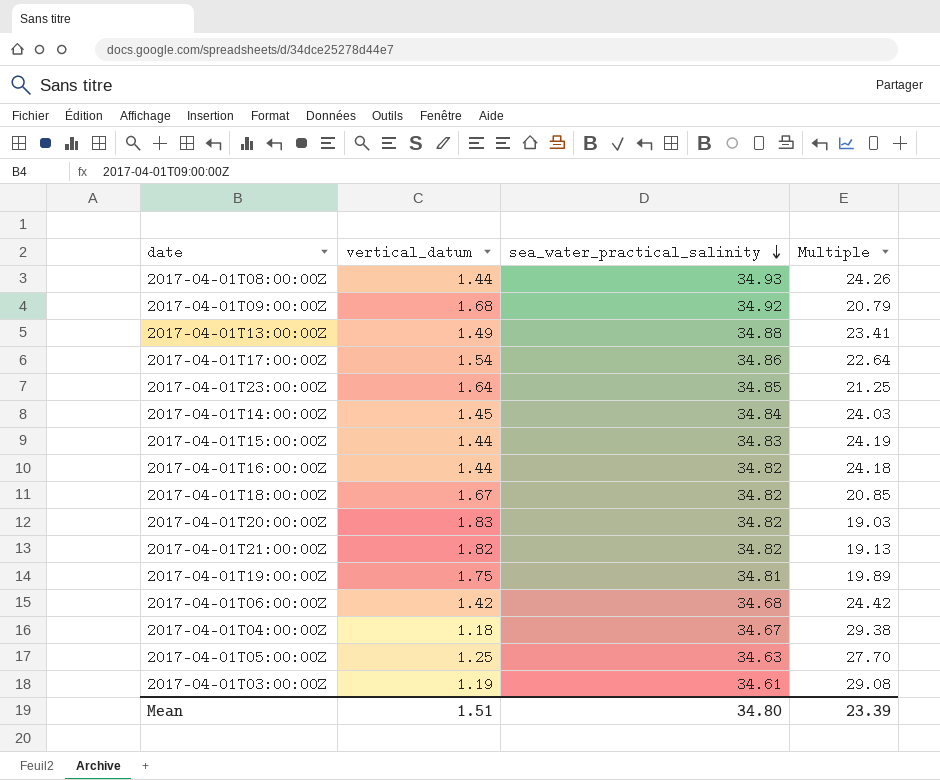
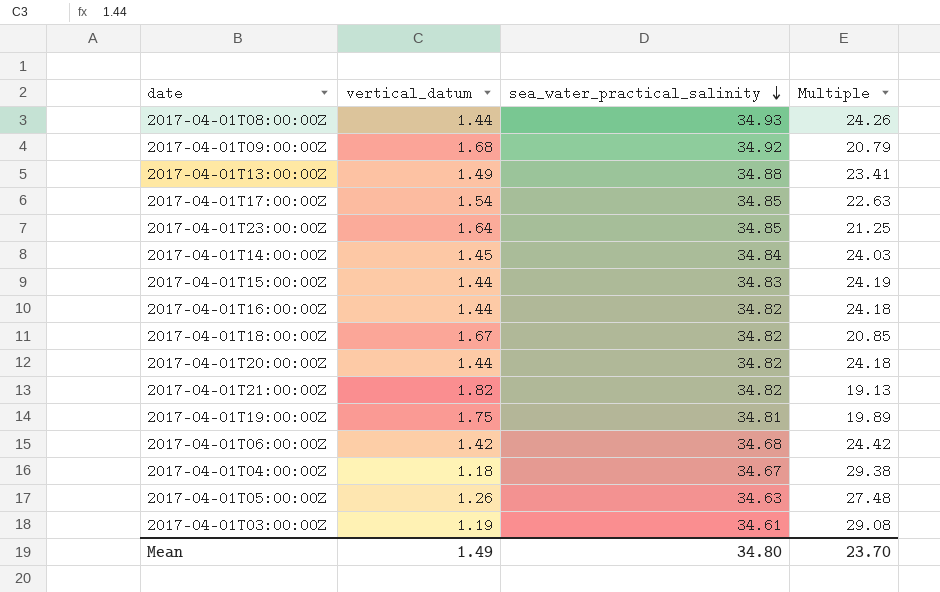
2017-04-01T17:00:00Z | sea_water_practical_salinity: 34.86 -> 34.85
2017-04-01T17:00:00Z | Multiple: 22.64 -> 22.63
2017-04-01T20:00:00Z | vertical_datum: 1.83 -> 1.44
2017-04-01T20:00:00Z | Multiple: 19.03 -> 24.18
2017-04-01T05:00:00Z | vertical_datum: 1.25 -> 1.26
2017-04-01T05:00:00Z | Multiple: 27.70 -> 27.48
Mean | vertical_datum: 1.51 -> 1.49
Mean | Multiple: 23.39 -> 23.70

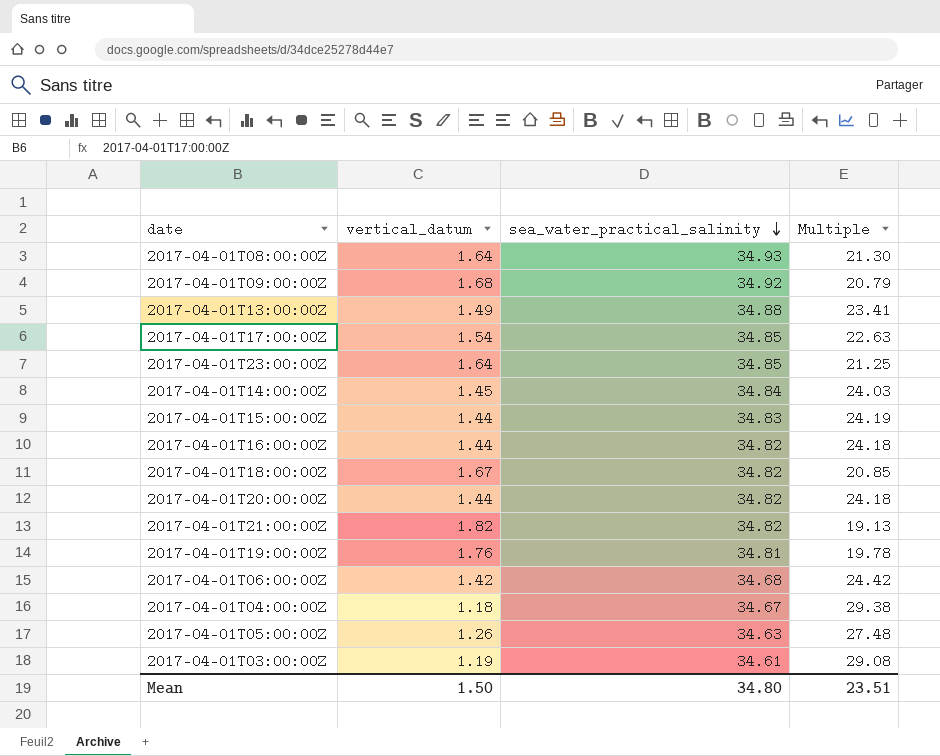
2017-04-01T08:00:00Z | vertical_datum: 1.44 -> 1.64
2017-04-01T08:00:00Z | Multiple: 24.26 -> 21.30
2017-04-01T19:00:00Z | vertical_datum: 1.75 -> 1.76
2017-04-01T19:00:00Z | Multiple: 19.89 -> 19.78
Mean | vertical_datum: 1.49 -> 1.50
Mean | Multiple: 23.70 -> 23.51

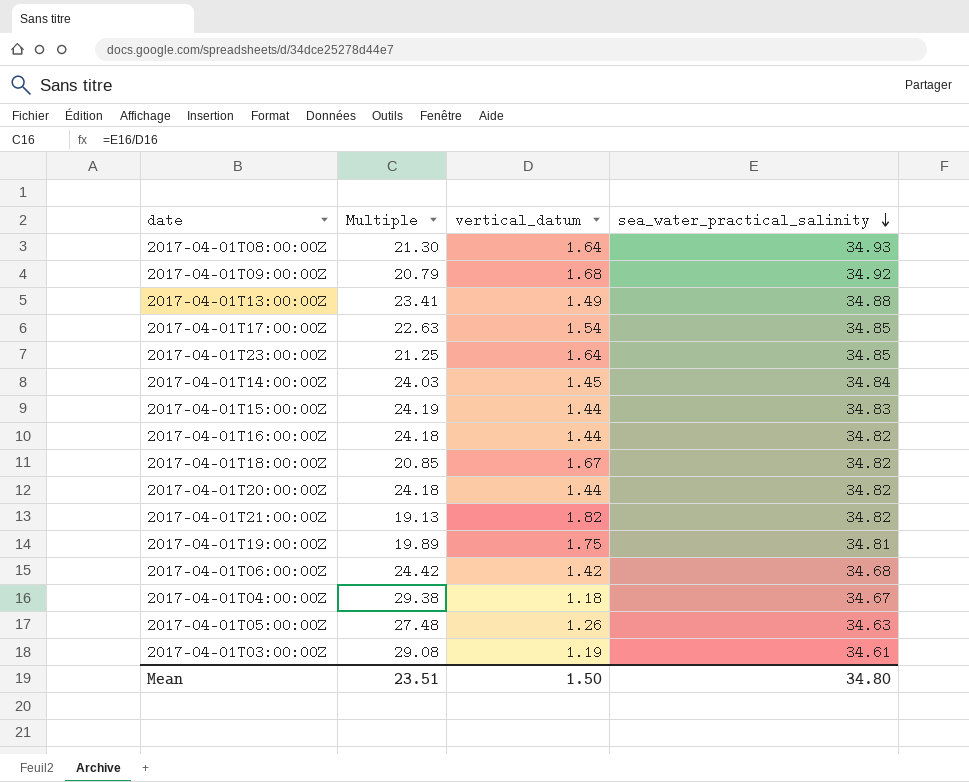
column Multiple | position: 4 -> 2
2017-04-01T19:00:00Z | Multiple: 19.78 -> 19.89
2017-04-01T19:00:00Z | vertical_datum: 1.76 -> 1.75

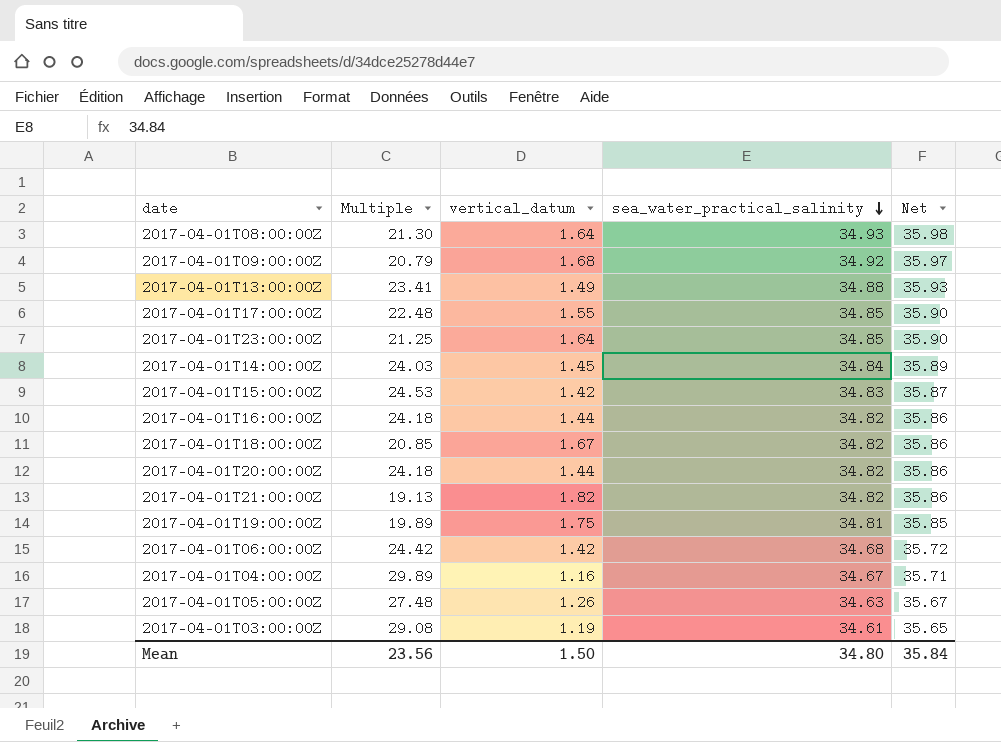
column Net | formula: none -> [sea_water_practical_salinity] * 1.03
2017-04-01T17:00:00Z | Multiple: 22.63 -> 22.48
2017-04-01T17:00:00Z | vertical_datum: 1.54 -> 1.55
2017-04-01T15:00:00Z | Multiple: 24.19 -> 24.53
2017-04-01T15:00:00Z | vertical_datum: 1.44 -> 1.42
2017-04-01T04:00:00Z | Multiple: 29.38 -> 29.89
2017-04-01T04:00:00Z | vertical_datum: 1.18 -> 1.16
Mean | Multiple: 23.51 -> 23.56

